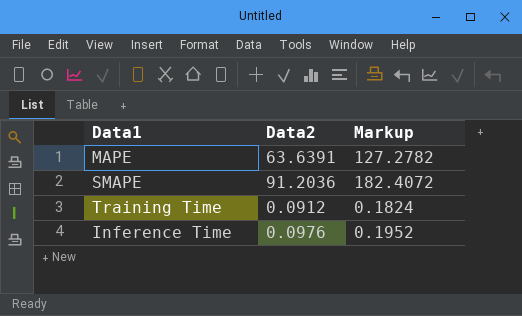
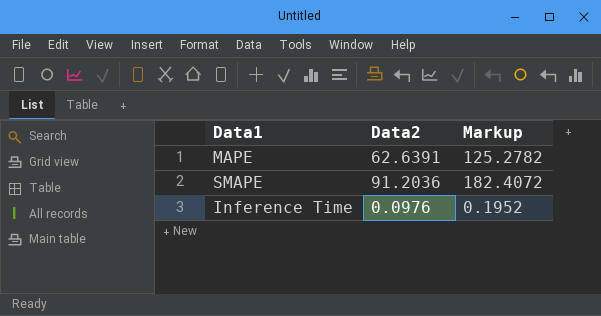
row Training Time: 0.0912 | 0.1824 -> none
MAPE | Data2: 63.6391 -> 62.6391
MAPE | Markup: 127.2782 -> 125.2782

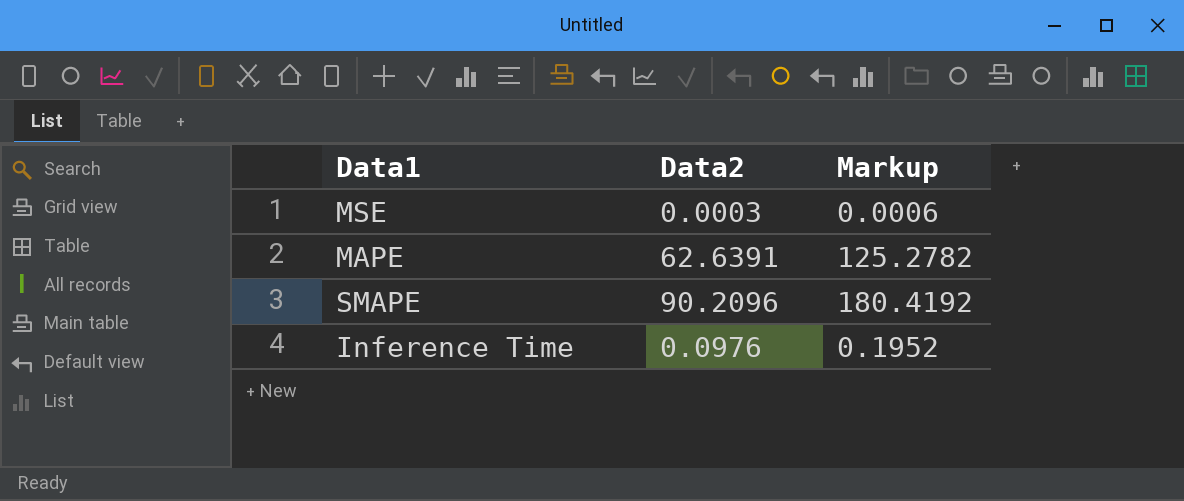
row MSE: none -> 0.0003 | 0.0006
SMAPE | Data2: 91.2036 -> 90.2096
SMAPE | Markup: 182.4072 -> 180.4192

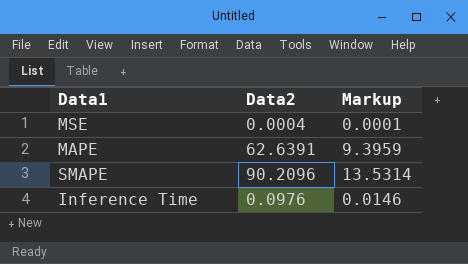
column Markup | formula: [Data2] * 2 -> [Data2] * 0.15
MSE | Data2: 0.0003 -> 0.0004

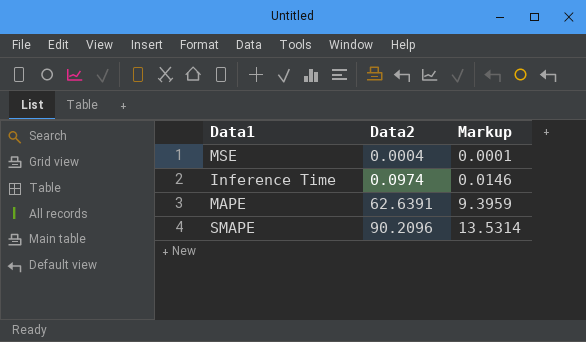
row order: none -> Data2 ascending
Inference Time | Data2: 0.0976 -> 0.0974

